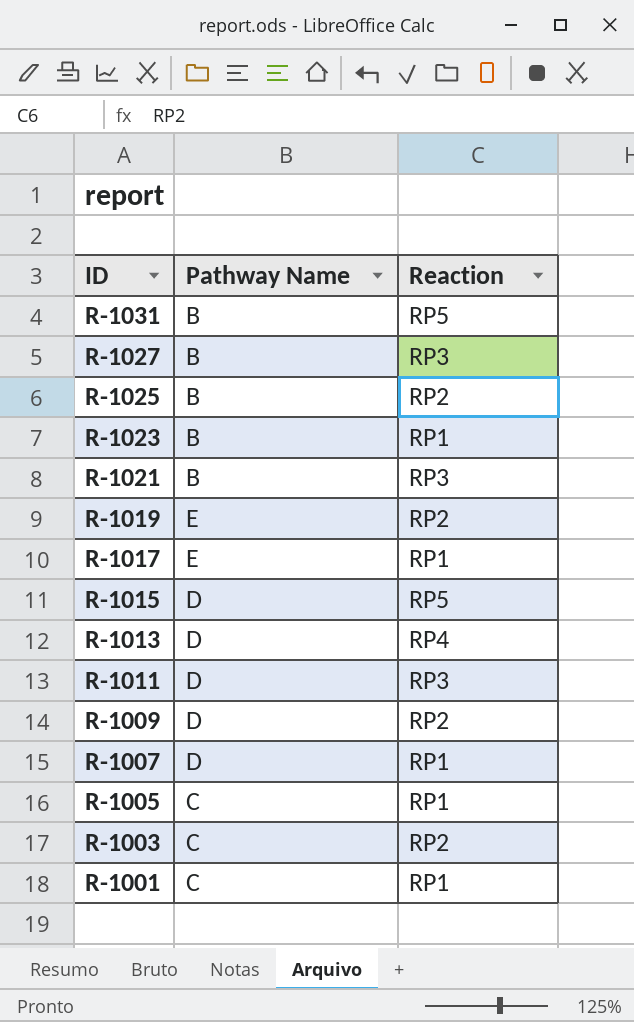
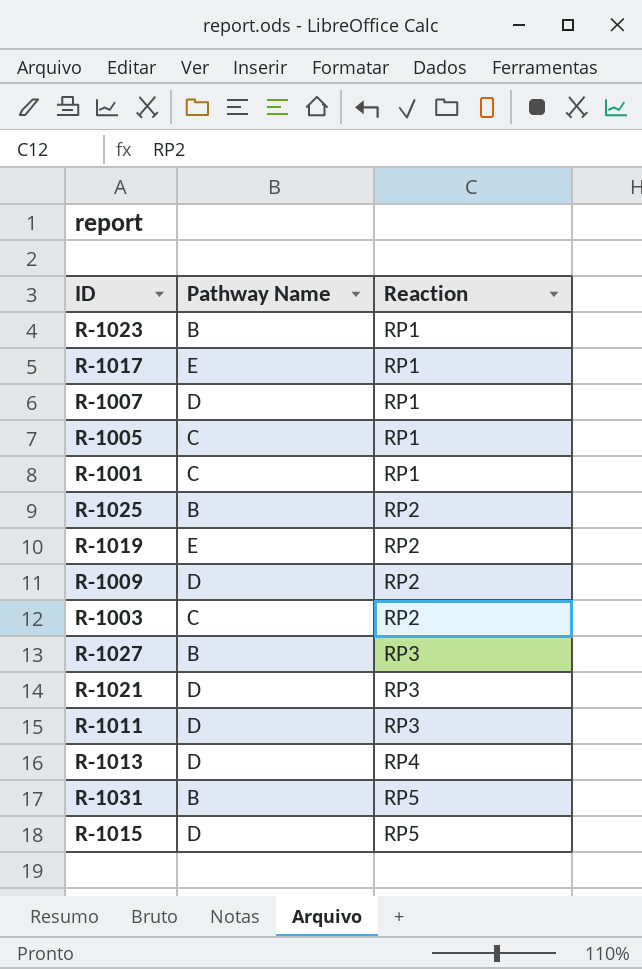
row order: ID descending -> Reaction ascending
R-1021 | Pathway Name: B -> D

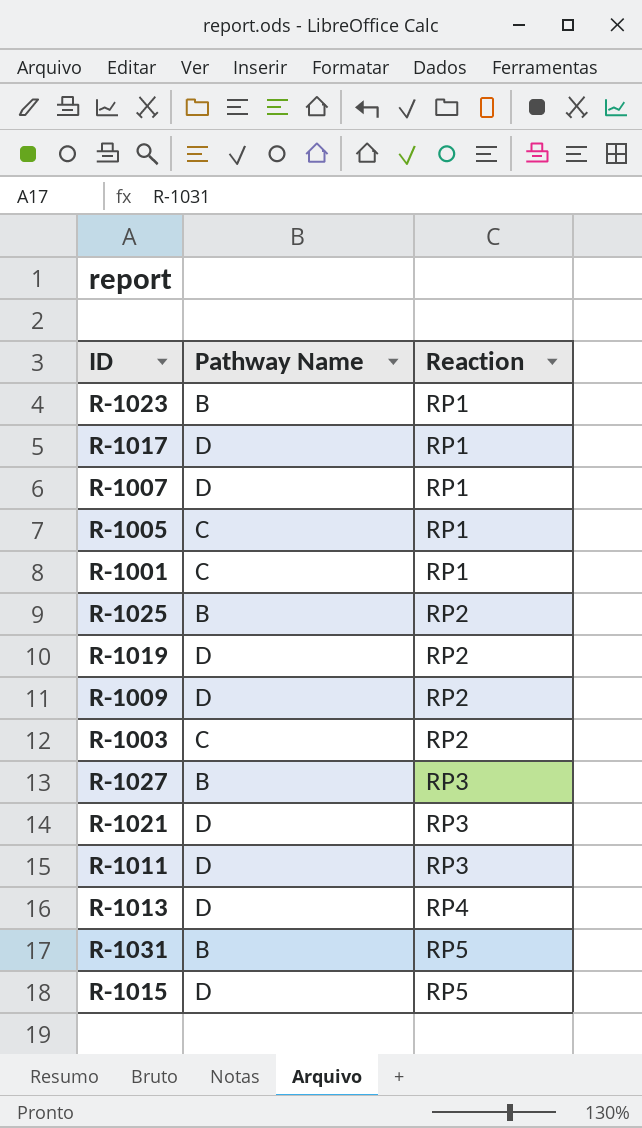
R-1017 | Pathway Name: E -> D
R-1019 | Pathway Name: E -> D

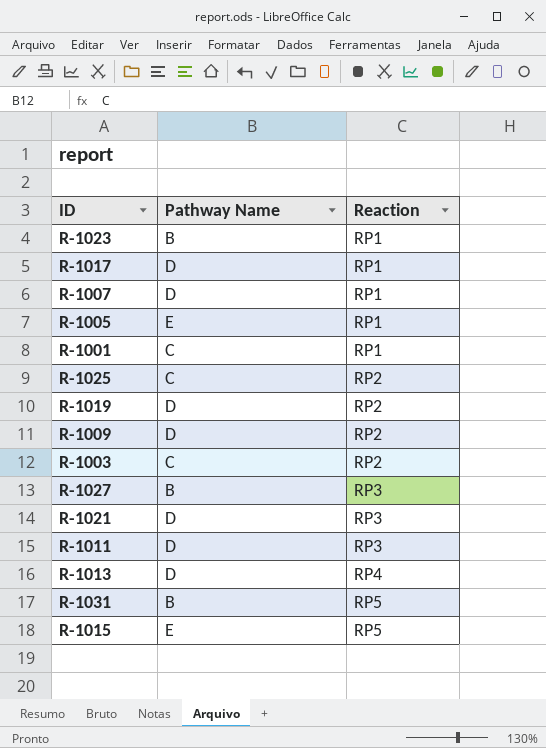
R-1005 | Pathway Name: C -> E
R-1025 | Pathway Name: B -> C
R-1015 | Pathway Name: D -> E

